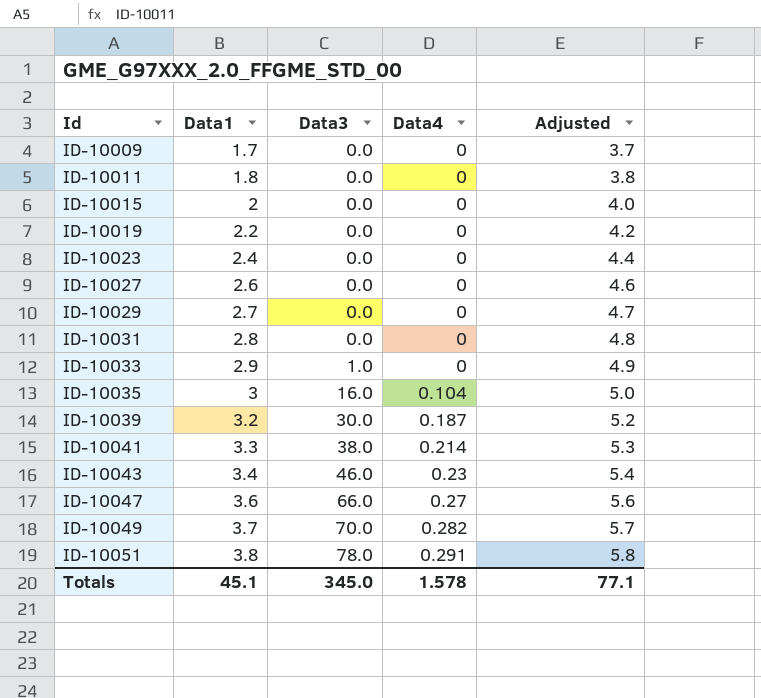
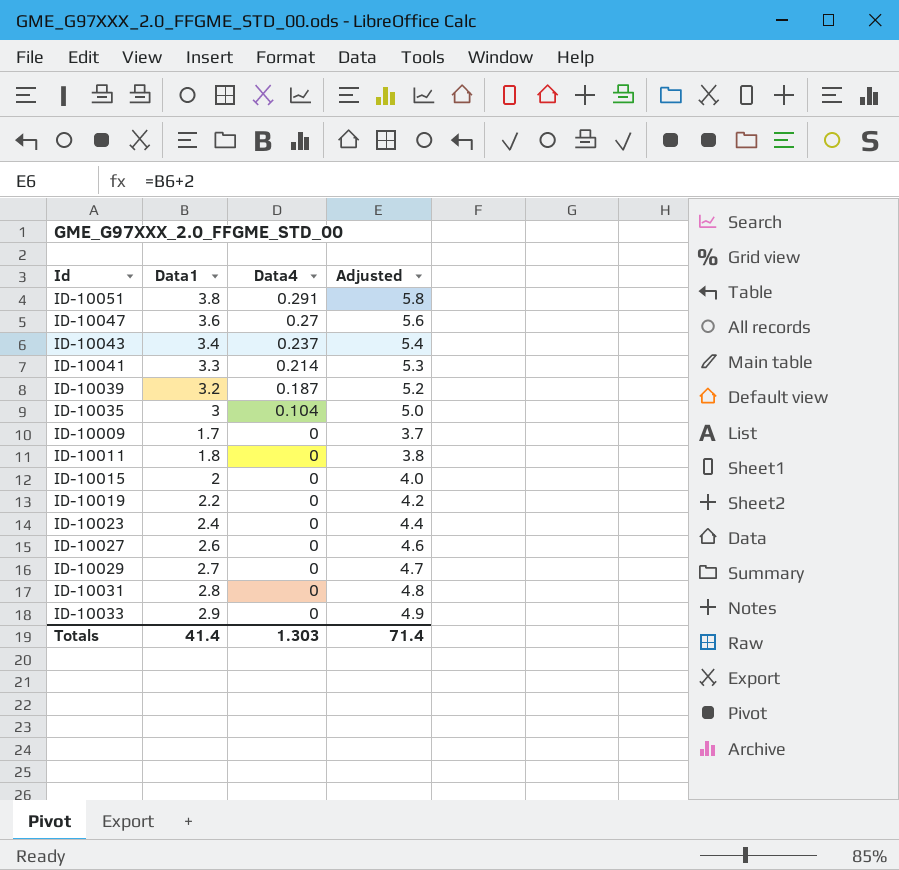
row order: Id ascending -> Data4 descending
column Data3 | position: 3 -> none
row ID-10049: 3.7 | 70.0 | 0.282 | 5.7 -> none
ID-10043 | Data4: 0.23 -> 0.237
Totals | Data1: 45.1 -> 41.4
Totals | Data4: 1.578 -> 1.303
Totals | Adjusted: 77.1 -> 71.4

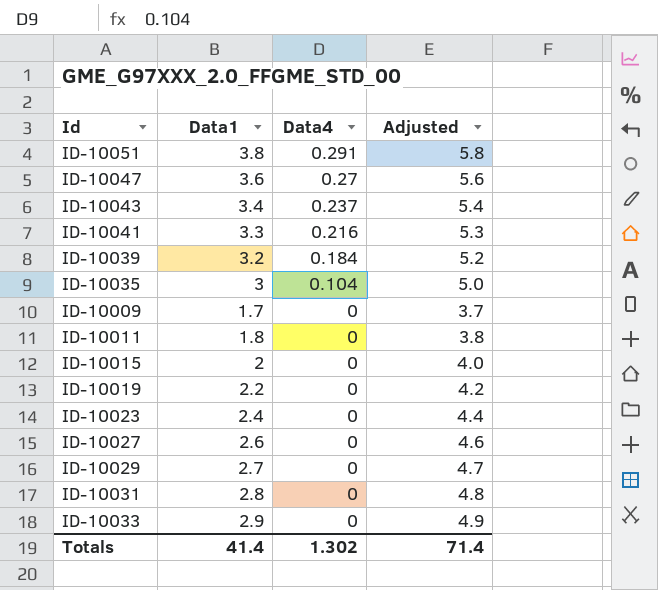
ID-10041 | Data4: 0.214 -> 0.216
ID-10039 | Data4: 0.187 -> 0.184
Totals | Data4: 1.303 -> 1.302

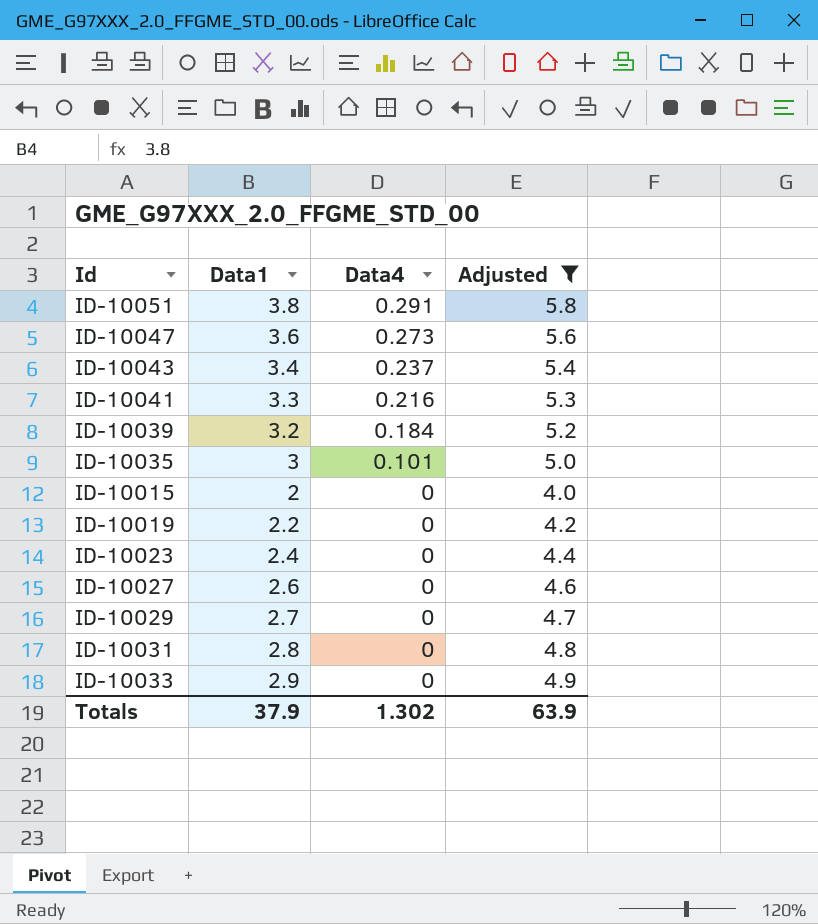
filter: none -> Adjusted >= 4.0
ID-10047 | Data4: 0.27 -> 0.273
ID-10035 | Data4: 0.104 -> 0.101
Totals | Data1: 41.4 -> 37.9
Totals | Adjusted: 71.4 -> 63.9

